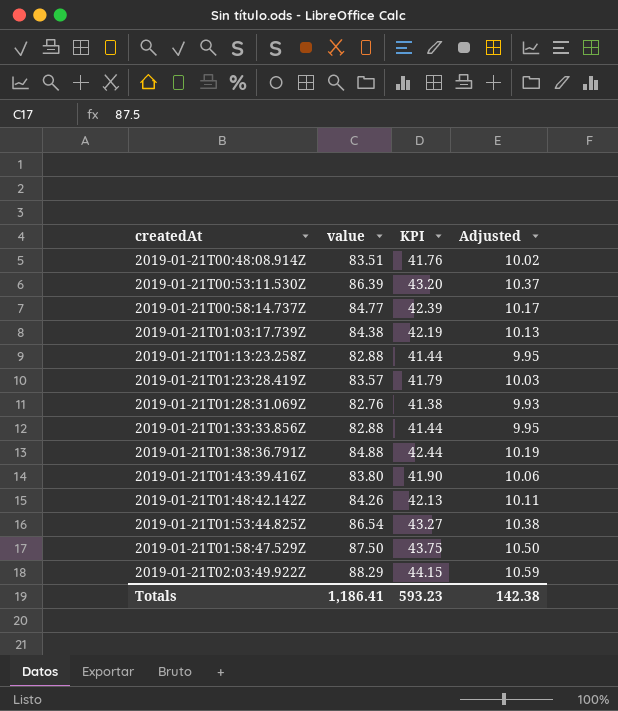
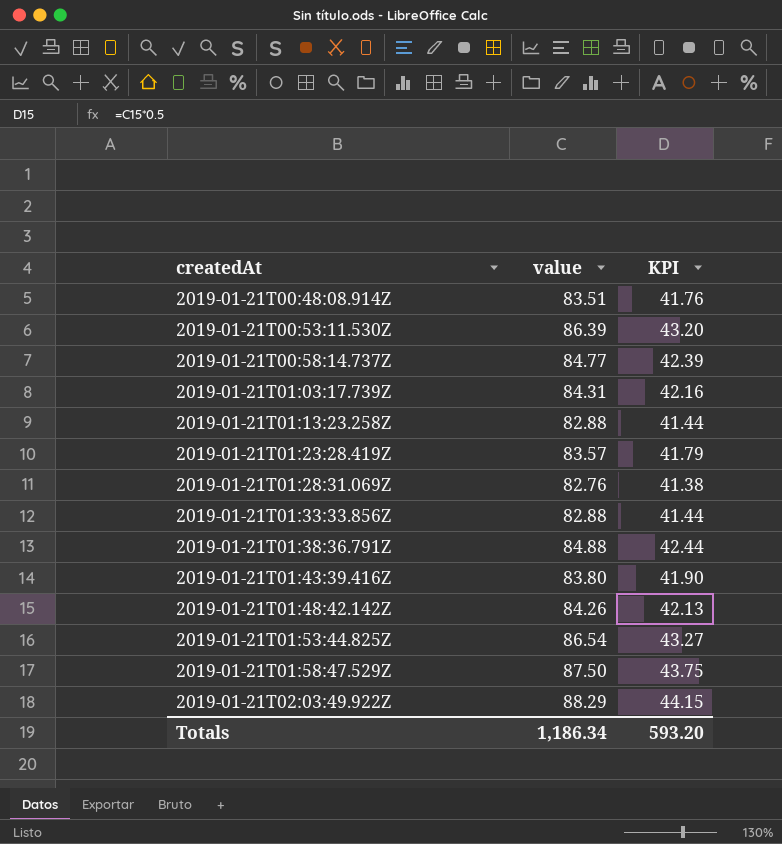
column Adjusted | formula: [value] * 0.12 -> none
2019-01-21T01:03:17.739Z | value: 84.38 -> 84.31
2019-01-21T01:03:17.739Z | KPI: 42.19 -> 42.16
Totals | value: 1,186.41 -> 1,186.34
Totals | KPI: 593.23 -> 593.20

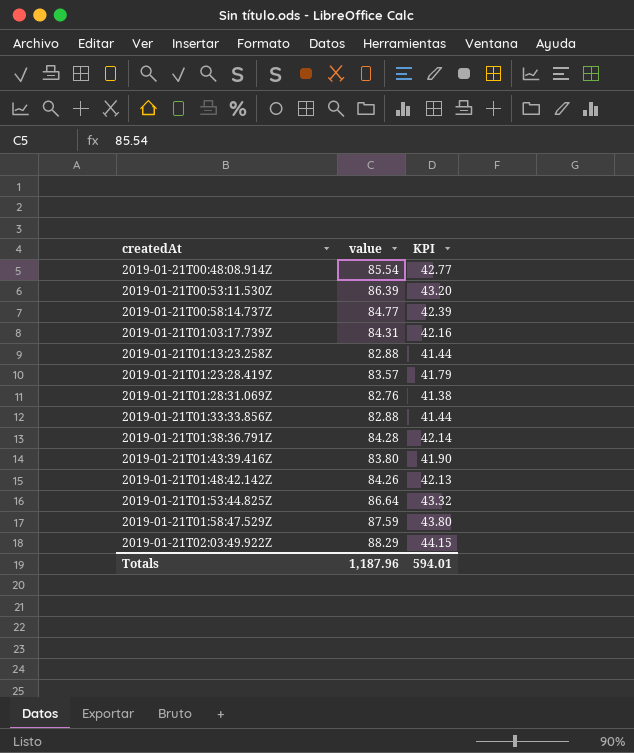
2019-01-21T00:48:08.914Z | value: 83.51 -> 85.54
2019-01-21T00:48:08.914Z | KPI: 41.76 -> 42.77
2019-01-21T01:38:36.791Z | value: 84.88 -> 84.28
2019-01-21T01:38:36.791Z | KPI: 42.44 -> 42.14
2019-01-21T01:53:44.825Z | value: 86.54 -> 86.64
2019-01-21T01:53:44.825Z | KPI: 43.27 -> 43.32
2019-01-21T01:58:47.529Z | value: 87.50 -> 87.59
2019-01-21T01:58:47.529Z | KPI: 43.75 -> 43.80
Totals | value: 1,186.34 -> 1,187.96
Totals | KPI: 593.20 -> 594.01

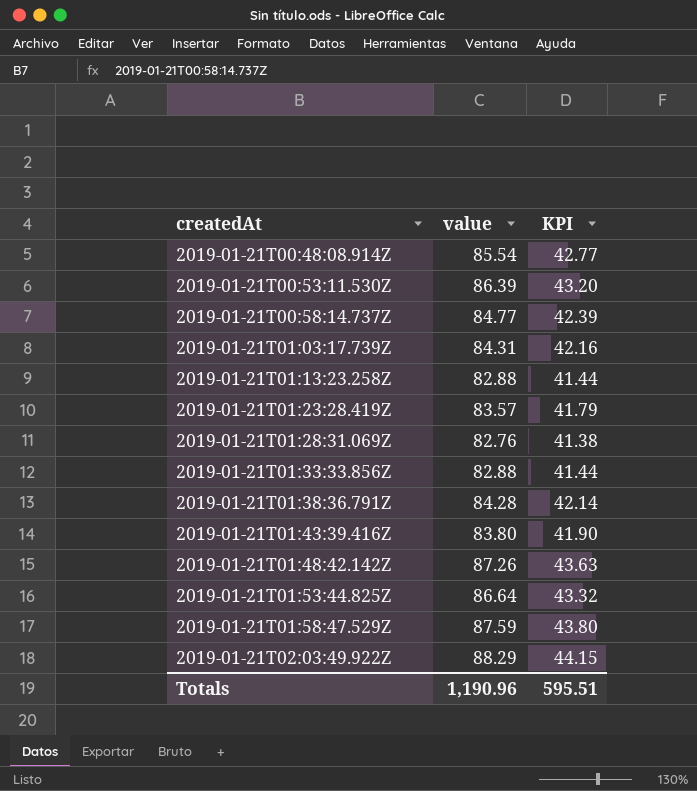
2019-01-21T01:48:42.142Z | value: 84.26 -> 87.26
2019-01-21T01:48:42.142Z | KPI: 42.13 -> 43.63
Totals | value: 1,187.96 -> 1,190.96
Totals | KPI: 594.01 -> 595.51

